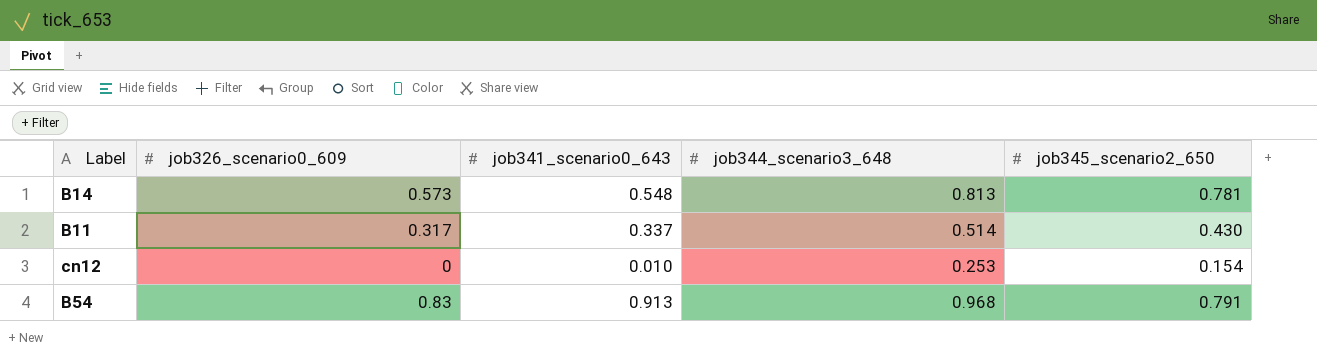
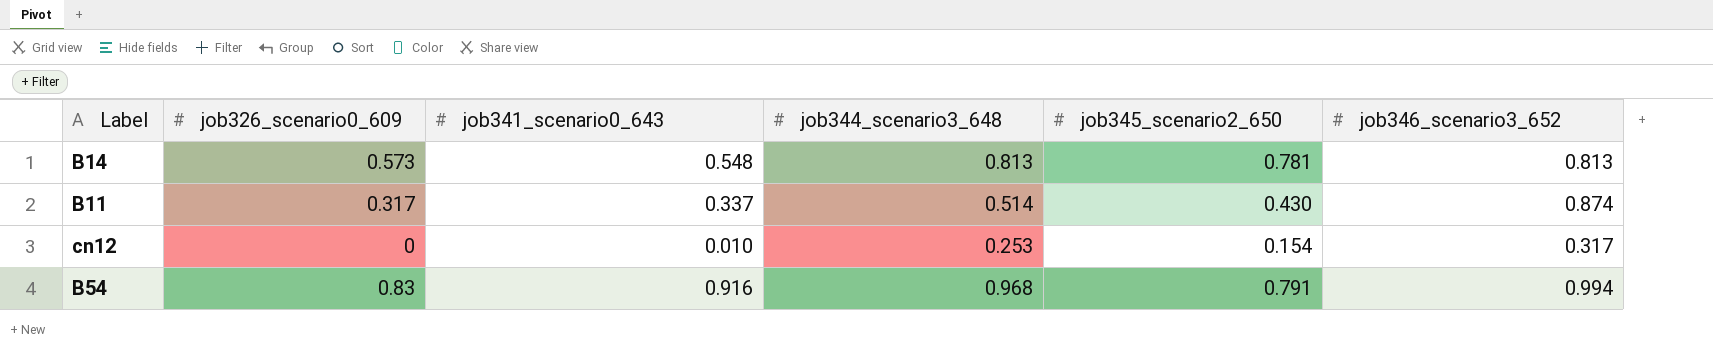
column job346_scenario3_652 | position: none -> 6
B54 | job341_scenario0_643: 0.913 -> 0.916

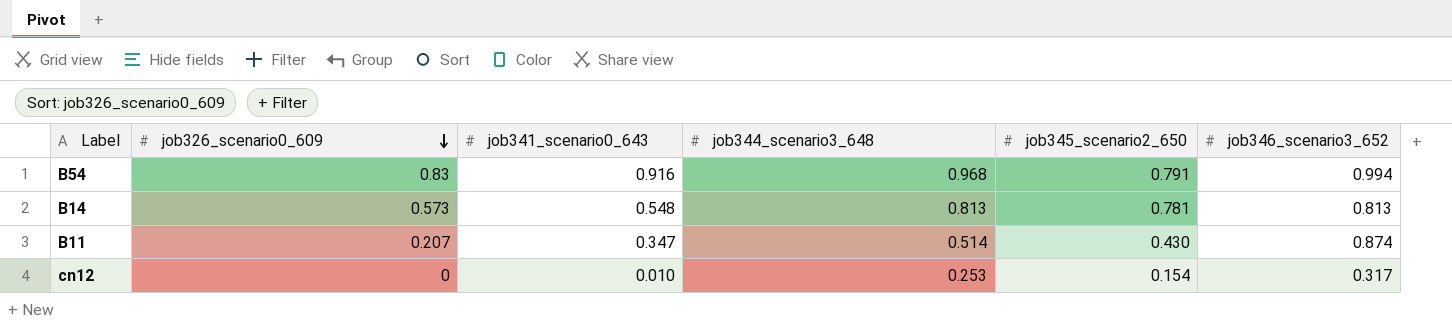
row order: none -> job326_scenario0_609 descending
B11 | job326_scenario0_609: 0.317 -> 0.207
B11 | job341_scenario0_643: 0.337 -> 0.347

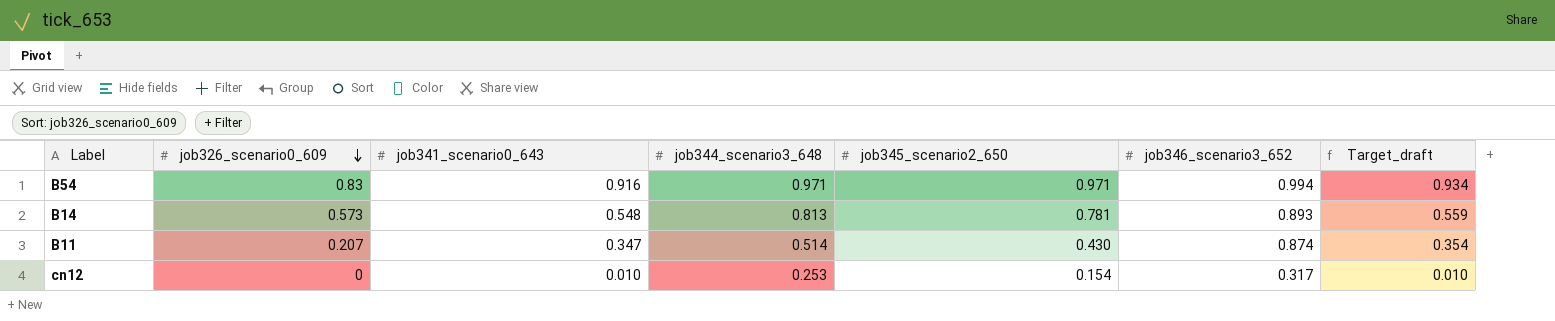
column Target_draft | formula: none -> [job341_scenario0_643] * 1.02
B54 | job344_scenario3_648: 0.968 -> 0.971
B54 | job345_scenario2_650: 0.791 -> 0.971
B14 | job346_scenario3_652: 0.813 -> 0.893

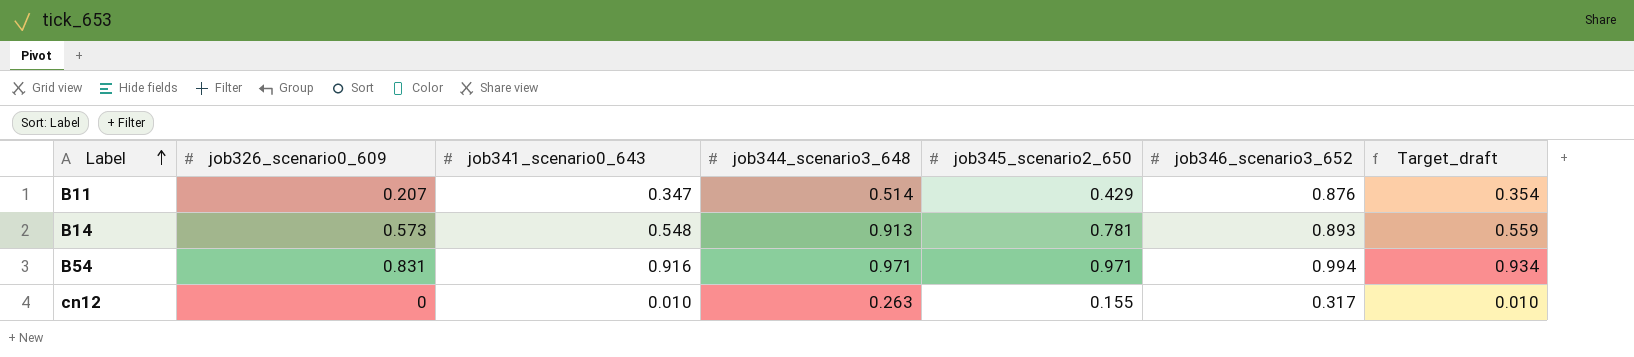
row order: job326_scenario0_609 descending -> Label ascending
B11 | job345_scenario2_650: 0.430 -> 0.429
B11 | job346_scenario3_652: 0.874 -> 0.876
B14 | job344_scenario3_648: 0.813 -> 0.913
B54 | job326_scenario0_609: 0.83 -> 0.831
cn12 | job344_scenario3_648: 0.253 -> 0.263
cn12 | job345_scenario2_650: 0.154 -> 0.155

